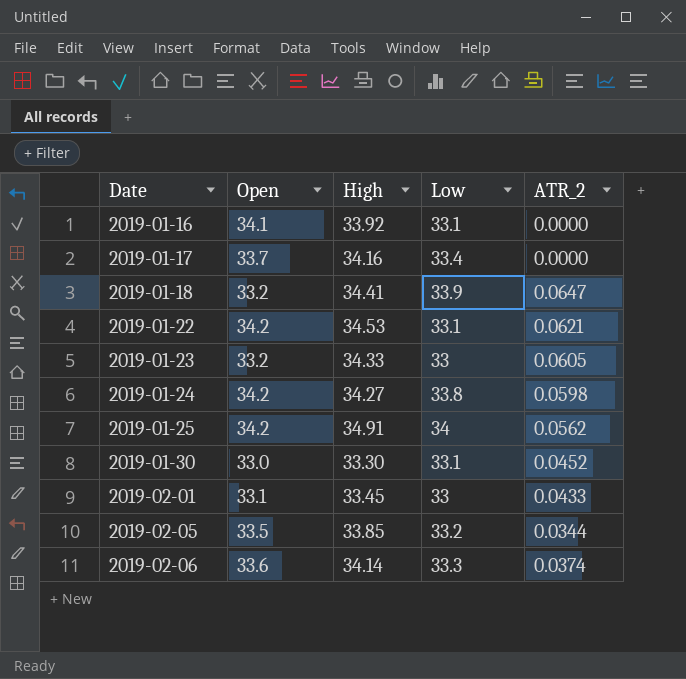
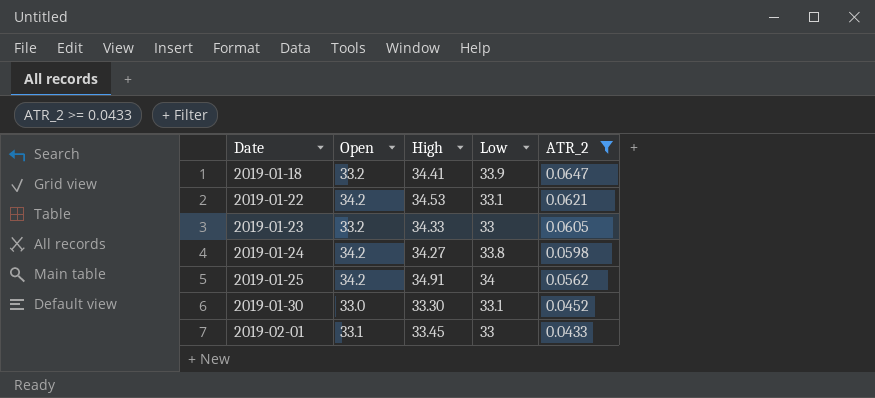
filter: none -> ATR_2 >= 0.0433

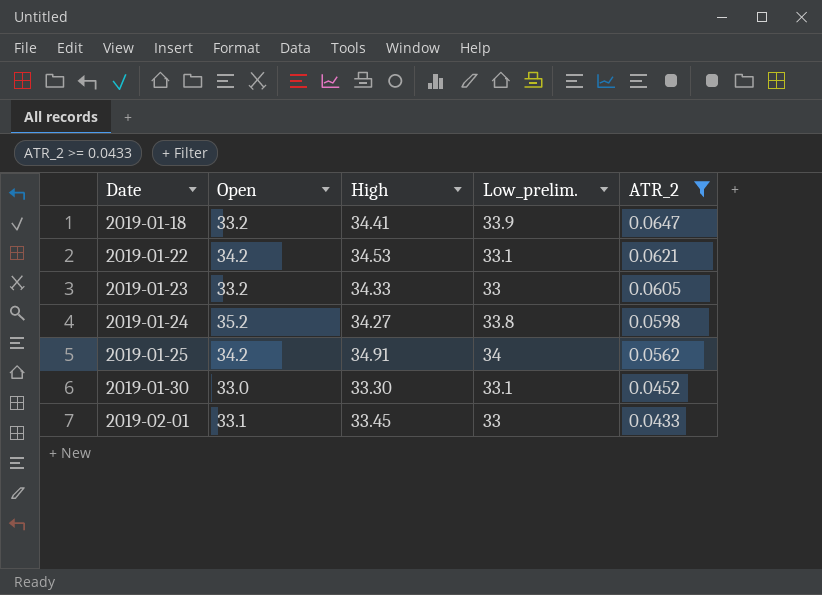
column name: Low -> Low_prelim.
2019-01-24 | Open: 34.2 -> 35.2

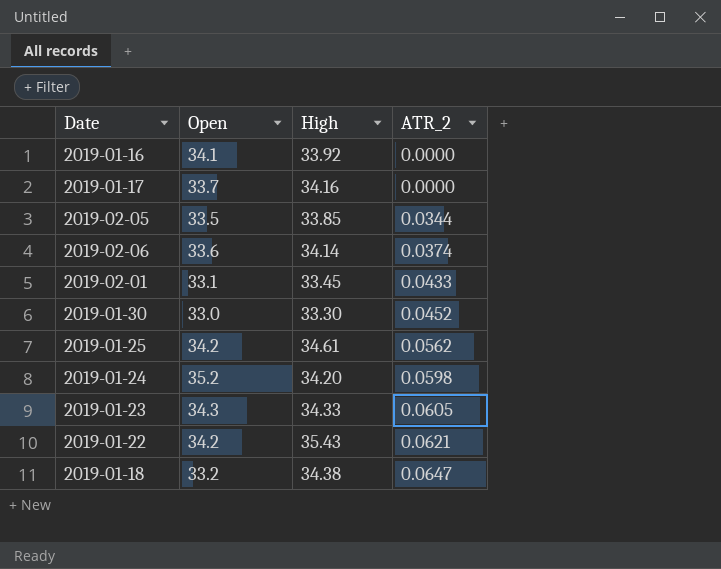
filter: ATR_2 >= 0.0433 -> none
row order: Date ascending -> ATR_2 ascending
column Low_prelim. | position: 4 -> none
2019-01-25 | High: 34.91 -> 34.61
2019-01-24 | High: 34.27 -> 34.20
2019-01-23 | Open: 33.2 -> 34.3
2019-01-22 | High: 34.53 -> 35.43
2019-01-18 | High: 34.41 -> 34.38

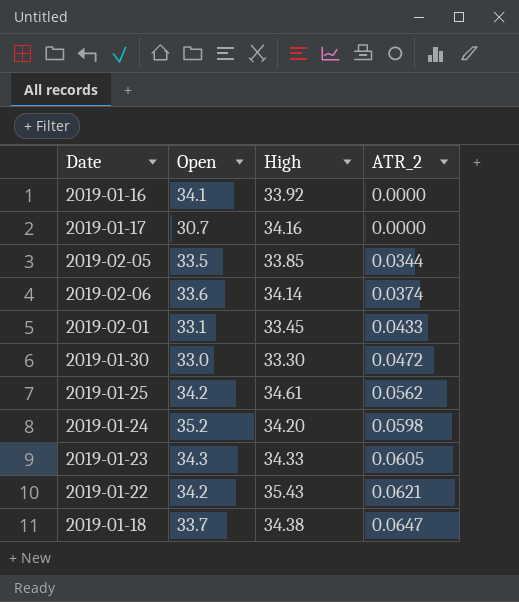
2019-01-17 | Open: 33.7 -> 30.7
2019-01-30 | ATR_2: 0.0452 -> 0.0472
2019-01-18 | Open: 33.2 -> 33.7

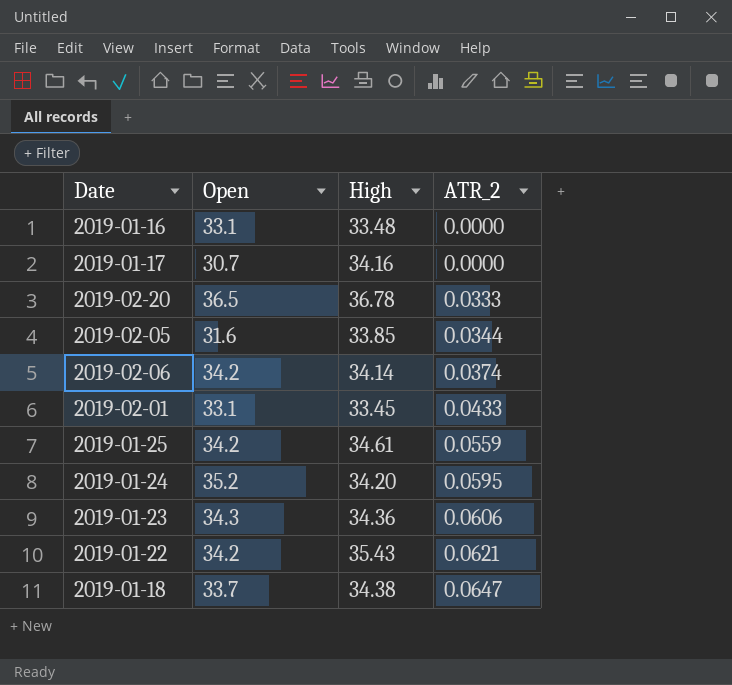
row 2019-01-30: 33.0 | 33.30 | 0.0472 -> none
2019-01-16 | Open: 34.1 -> 33.1
2019-01-16 | High: 33.92 -> 33.48
row 2019-02-20: none -> 36.5 | 36.78 | 0.0333
2019-02-05 | Open: 33.5 -> 31.6
2019-02-06 | Open: 33.6 -> 34.2
2019-01-25 | ATR_2: 0.0562 -> 0.0559
2019-01-24 | ATR_2: 0.0598 -> 0.0595
2019-01-23 | High: 34.33 -> 34.36
2019-01-23 | ATR_2: 0.0605 -> 0.0606

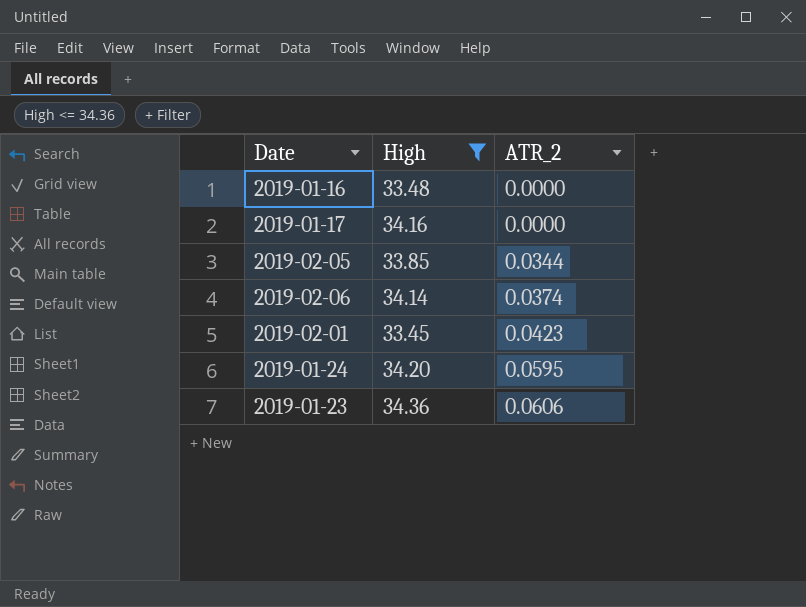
filter: none -> High <= 34.36
column Open | position: 2 -> none
2019-02-01 | ATR_2: 0.0433 -> 0.0423

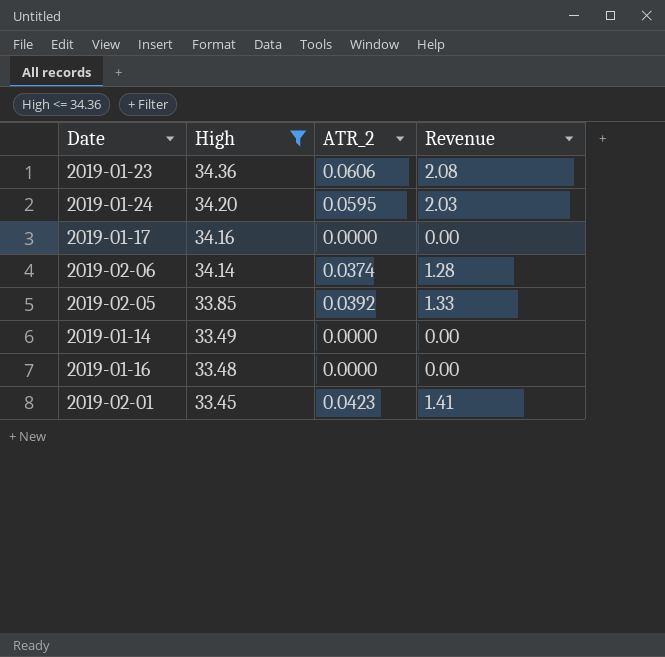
row order: ATR_2 ascending -> High descending
column Revenue | formula: none -> [High] * [ATR_2]
2019-02-05 | ATR_2: 0.0344 -> 0.0392
row 2019-01-14: none -> 33.49 | 0.0000 | 0.00

